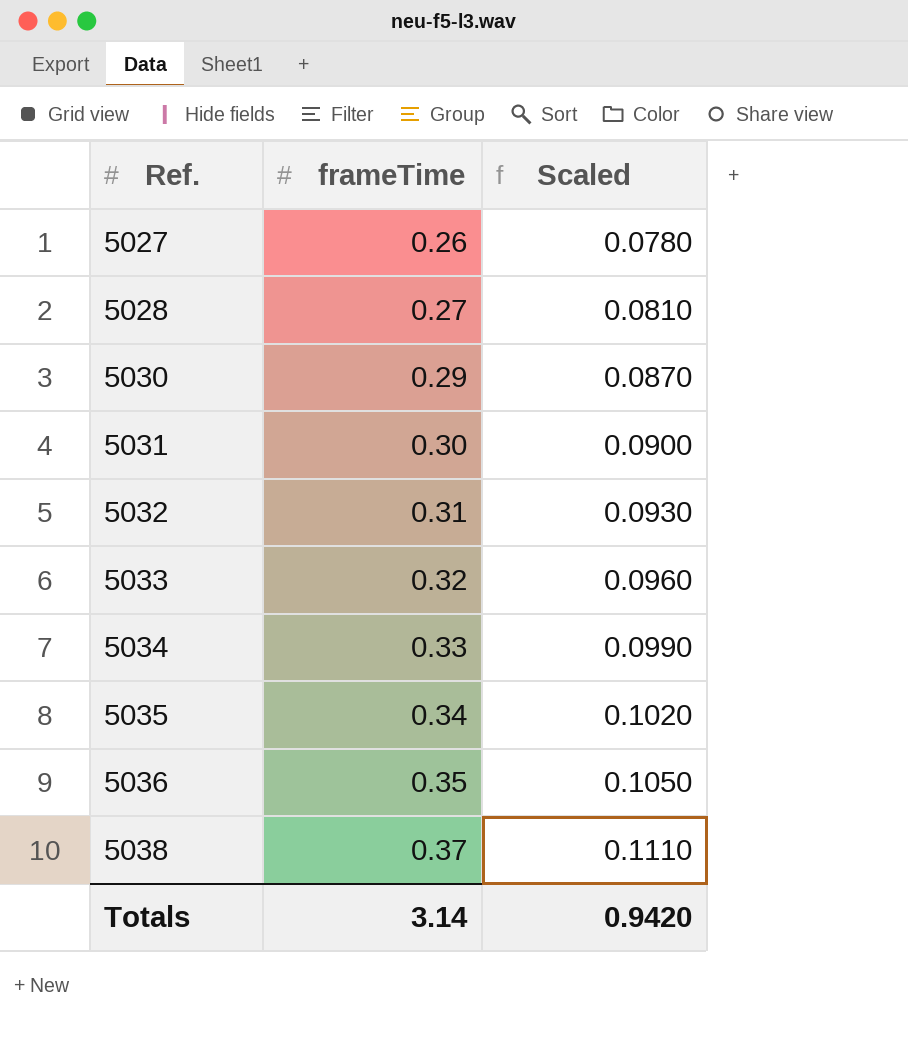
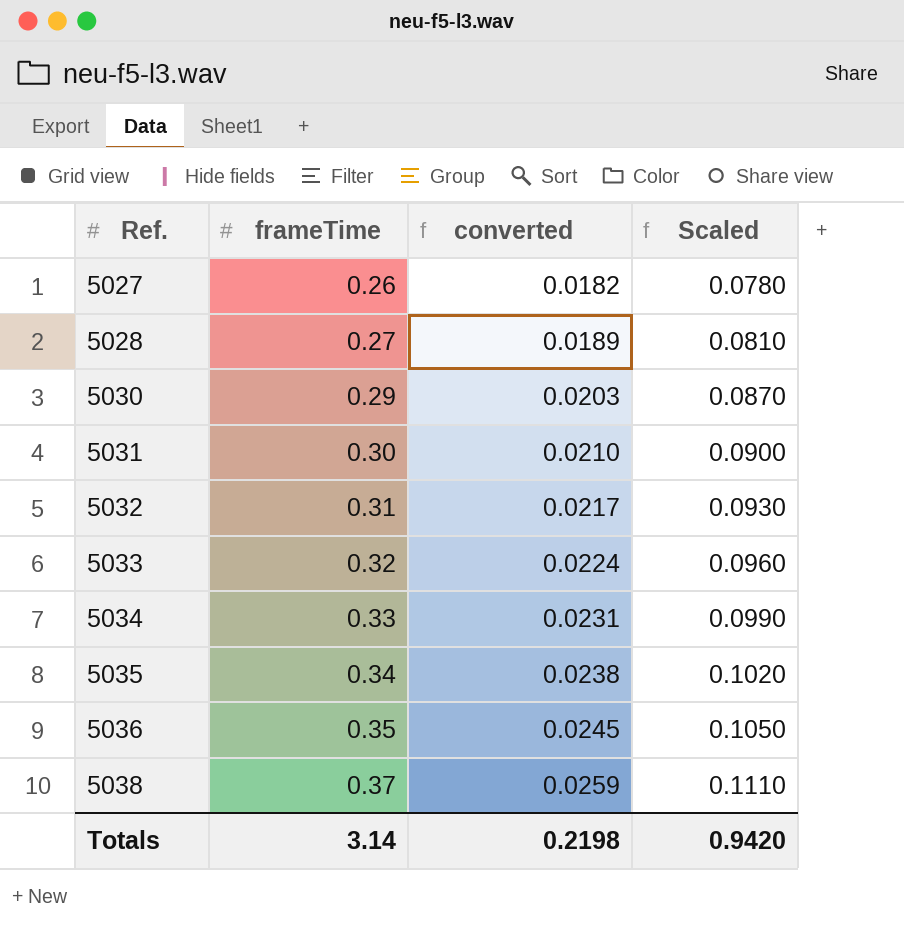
column converted | formula: none -> [frameTime] * 0.07

